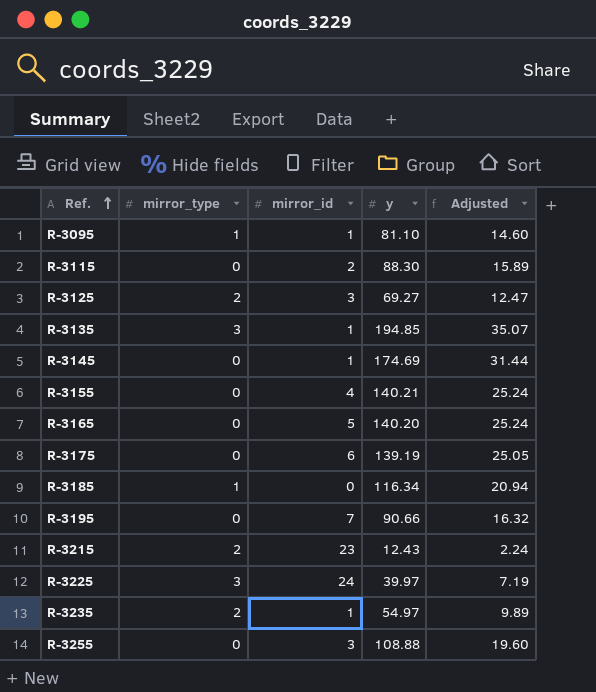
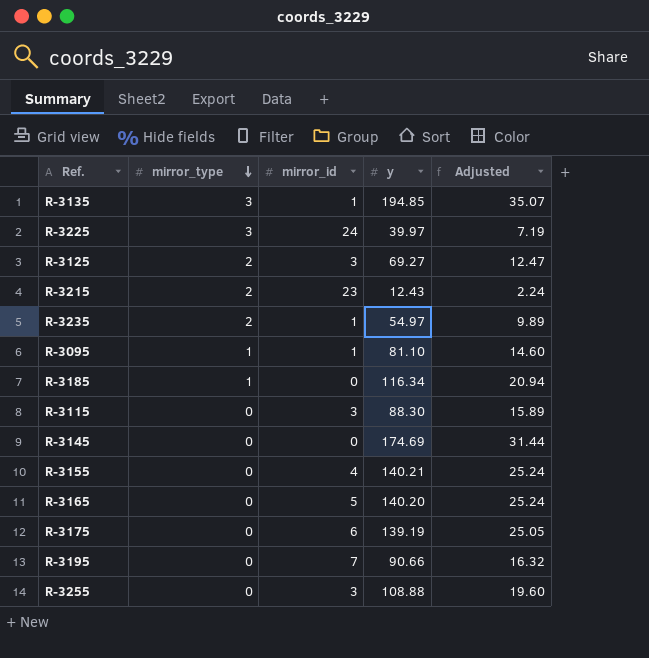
row order: Ref. ascending -> mirror_type descending
R-3115 | mirror_id: 2 -> 3
R-3145 | mirror_id: 1 -> 0

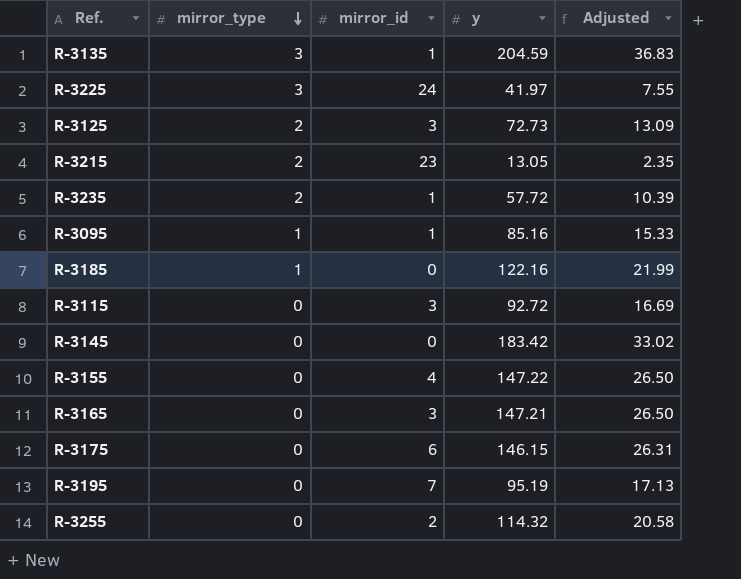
R-3135 | y: 194.85 -> 204.59
R-3135 | Adjusted: 35.07 -> 36.83
R-3225 | y: 39.97 -> 41.97
R-3225 | Adjusted: 7.19 -> 7.55
R-3125 | y: 69.27 -> 72.73
R-3125 | Adjusted: 12.47 -> 13.09
R-3215 | y: 12.43 -> 13.05
R-3215 | Adjusted: 2.24 -> 2.35
R-3235 | y: 54.97 -> 57.72
R-3235 | Adjusted: 9.89 -> 10.39
R-3095 | y: 81.10 -> 85.16
R-3095 | Adjusted: 14.60 -> 15.33
R-3185 | y: 116.34 -> 122.16
R-3185 | Adjusted: 20.94 -> 21.99
R-3115 | y: 88.30 -> 92.72
R-3115 | Adjusted: 15.89 -> 16.69
R-3145 | y: 174.69 -> 183.42
R-3145 | Adjusted: 31.44 -> 33.02
R-3155 | y: 140.21 -> 147.22
R-3155 | Adjusted: 25.24 -> 26.50
R-3165 | mirror_id: 5 -> 3
R-3165 | y: 140.20 -> 147.21
R-3165 | Adjusted: 25.24 -> 26.50
R-3175 | y: 139.19 -> 146.15
R-3175 | Adjusted: 25.05 -> 26.31
R-3195 | y: 90.66 -> 95.19
R-3195 | Adjusted: 16.32 -> 17.13
R-3255 | mirror_id: 3 -> 2
R-3255 | y: 108.88 -> 114.32
R-3255 | Adjusted: 19.60 -> 20.58

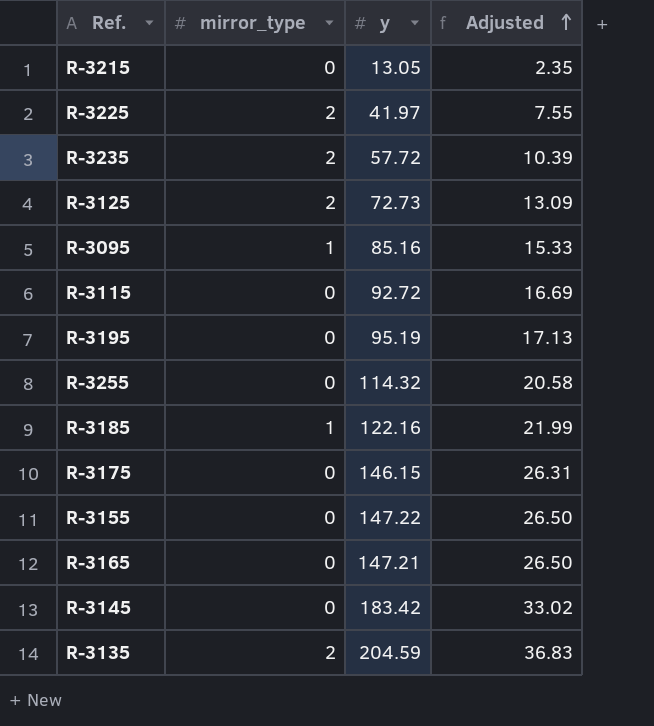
row order: mirror_type descending -> Adjusted ascending
column mirror_id | position: 3 -> none
R-3215 | mirror_type: 2 -> 0
R-3225 | mirror_type: 3 -> 2
R-3135 | mirror_type: 3 -> 2

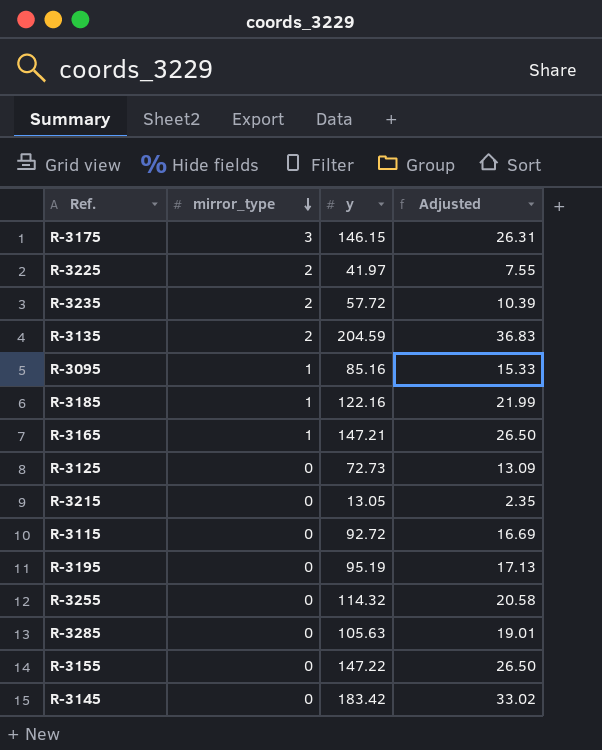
row order: Adjusted ascending -> mirror_type descending
R-3175 | mirror_type: 0 -> 3
R-3165 | mirror_type: 0 -> 1
R-3125 | mirror_type: 2 -> 0
row R-3285: none -> 0 | 105.63 | 19.01

